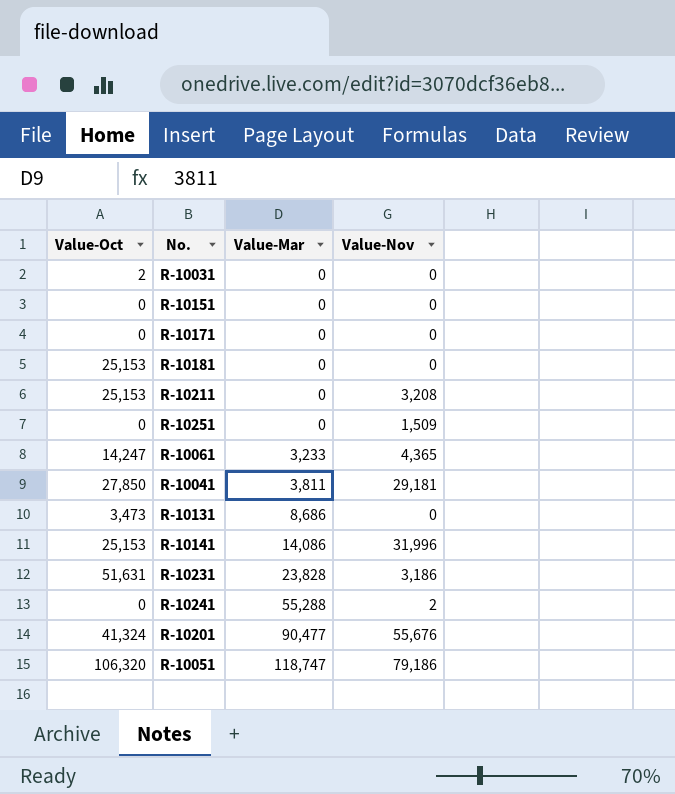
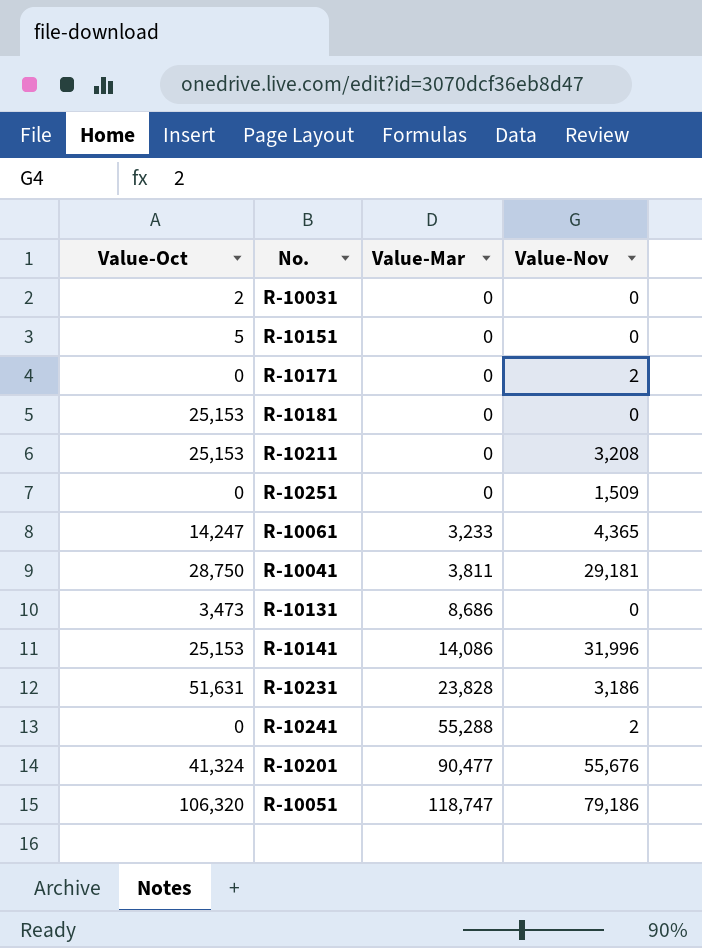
R-10151 | Value-Oct: 0 -> 5
R-10171 | Value-Nov: 0 -> 2
R-10041 | Value-Oct: 27,850 -> 28,750

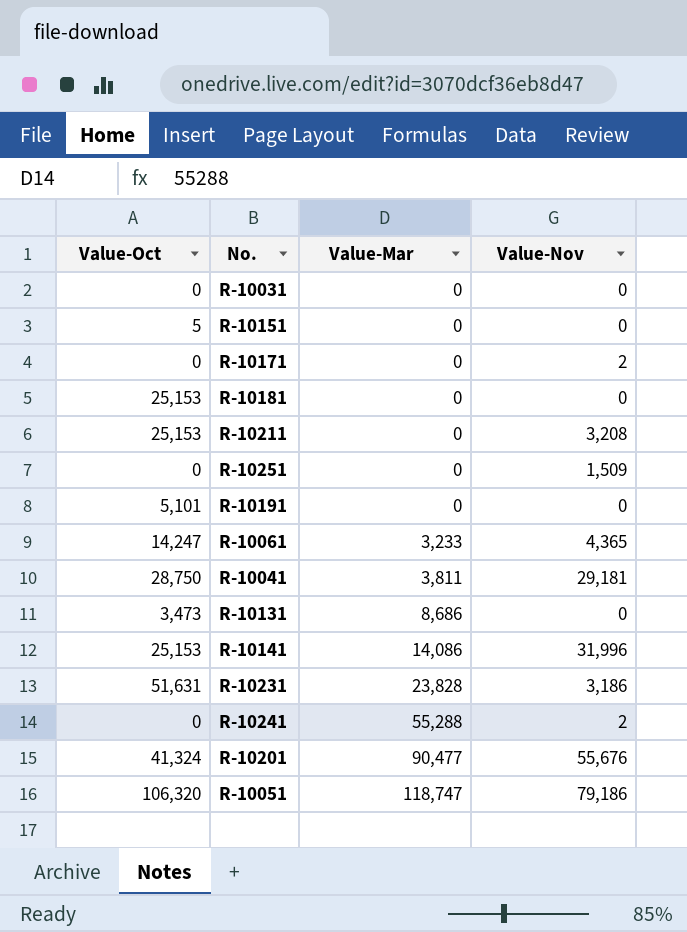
R-10031 | Value-Oct: 2 -> 0
row R-10191: none -> 5,101 | 0 | 0

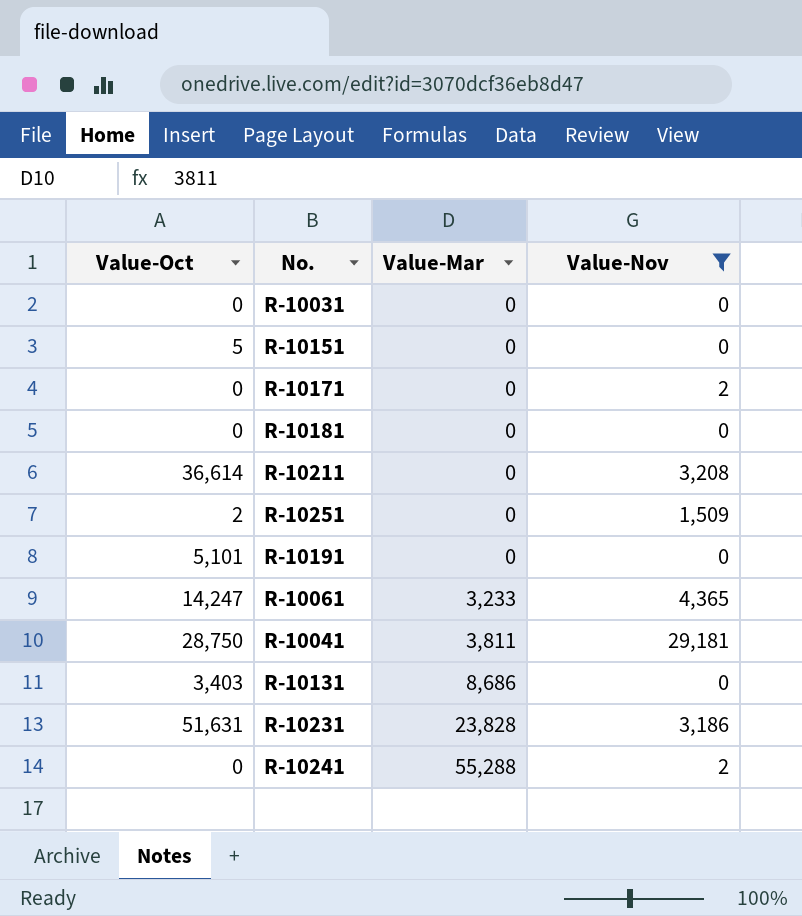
filter: none -> Value-Nov <= 29,181
R-10181 | Value-Oct: 25,153 -> 0
R-10211 | Value-Oct: 25,153 -> 36,614
R-10251 | Value-Oct: 0 -> 2
R-10131 | Value-Oct: 3,473 -> 3,403

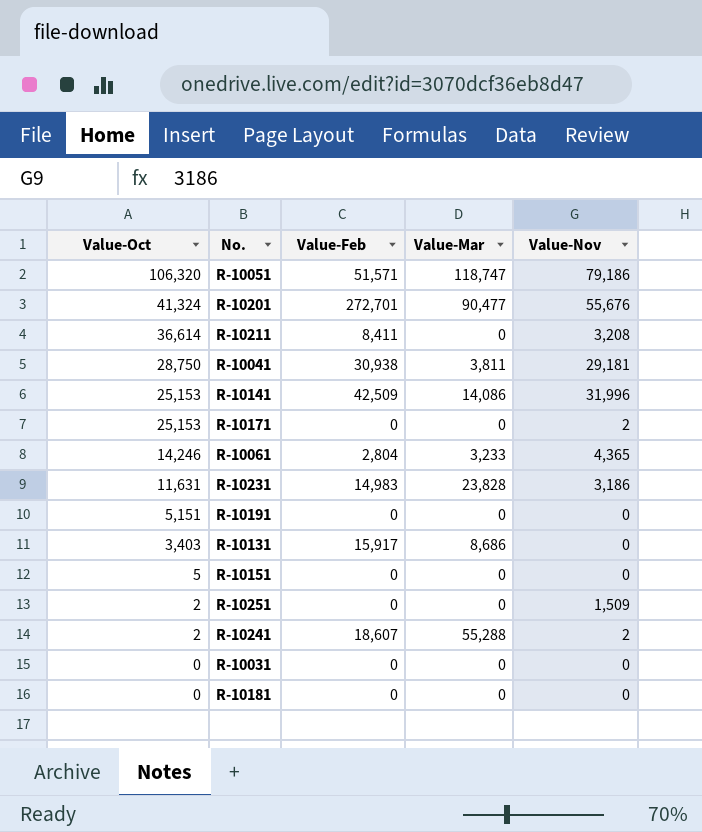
filter: Value-Nov <= 29,181 -> none
row order: Value-Mar ascending -> Value-Oct descending
column Value-Feb | position: none -> 3
R-10171 | Value-Oct: 0 -> 25,153
R-10061 | Value-Oct: 14,247 -> 14,246
R-10231 | Value-Oct: 51,631 -> 11,631
R-10191 | Value-Oct: 5,101 -> 5,151
R-10241 | Value-Oct: 0 -> 2

